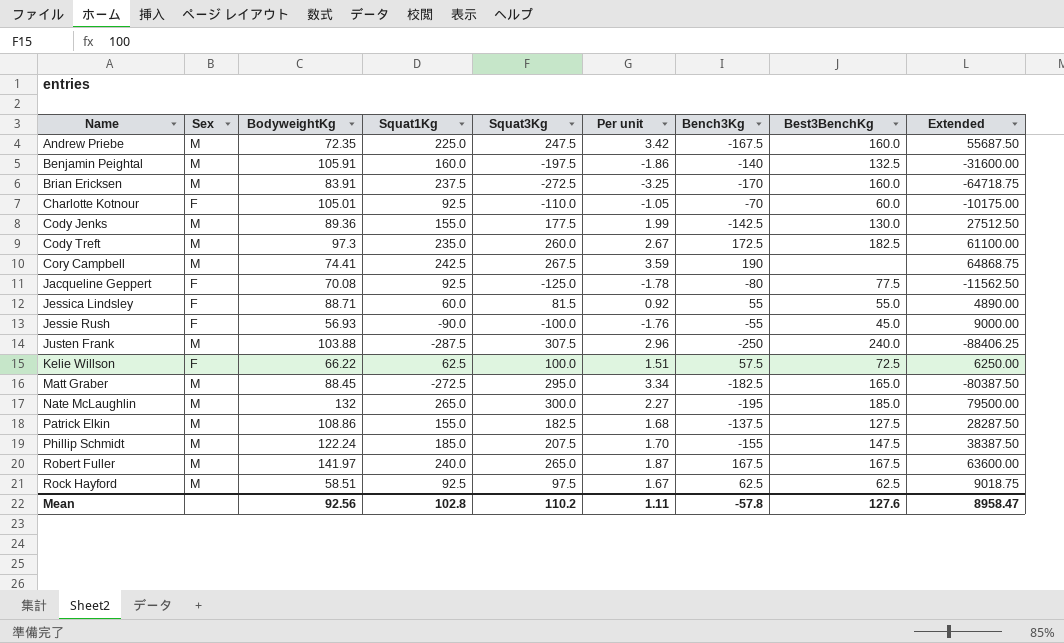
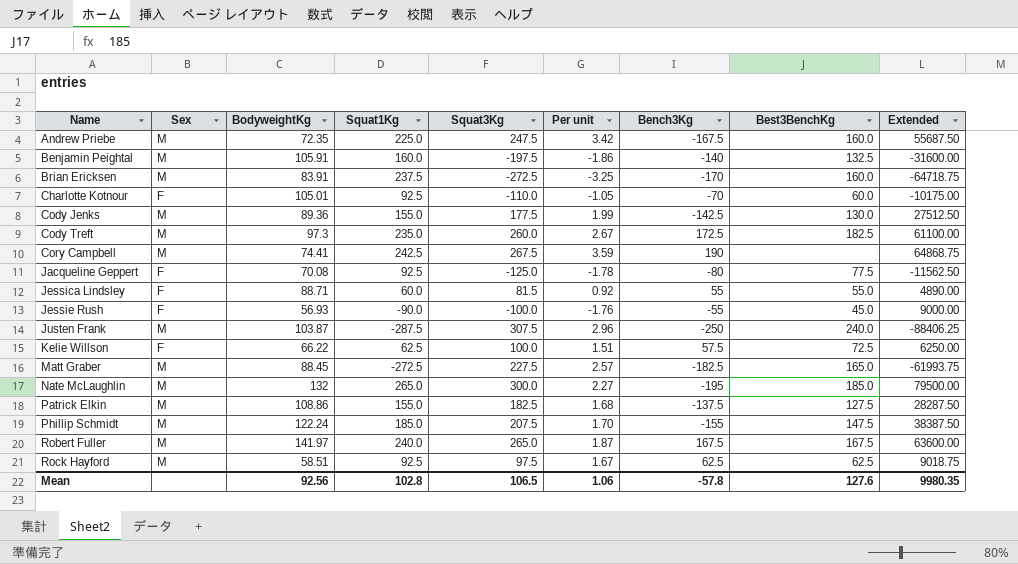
Justen Frank | BodyweightKg: 103.88 -> 103.87
Matt Graber | Squat3Kg: 295.0 -> 227.5
Matt Graber | Per unit: 3.34 -> 2.57
Matt Graber | Extended: -80387.50 -> -61993.75
Mean | Squat3Kg: 110.2 -> 106.5
Mean | Per unit: 1.11 -> 1.06
Mean | Extended: 8958.47 -> 9980.35

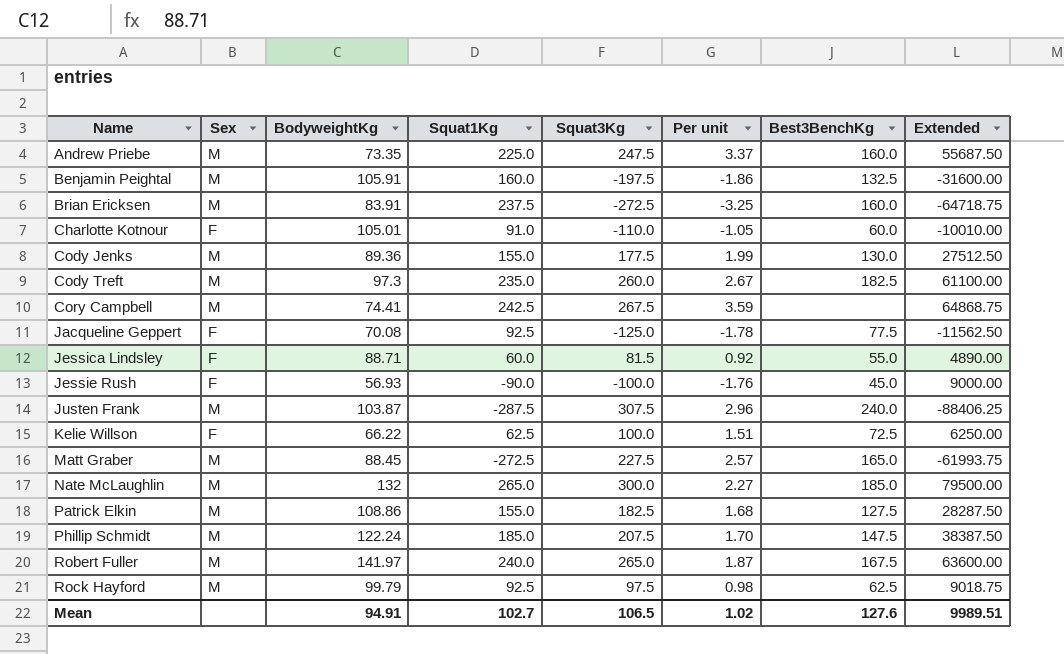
column Bench3Kg | position: 7 -> none
Andrew Priebe | BodyweightKg: 72.35 -> 73.35
Andrew Priebe | Per unit: 3.42 -> 3.37
Charlotte Kotnour | Squat1Kg: 92.5 -> 91.0
Charlotte Kotnour | Extended: -10175.00 -> -10010.00
Rock Hayford | BodyweightKg: 58.51 -> 99.79
Rock Hayford | Per unit: 1.67 -> 0.98
Mean | BodyweightKg: 92.56 -> 94.91
Mean | Squat1Kg: 102.8 -> 102.7
Mean | Per unit: 1.06 -> 1.02
Mean | Extended: 9980.35 -> 9989.51

